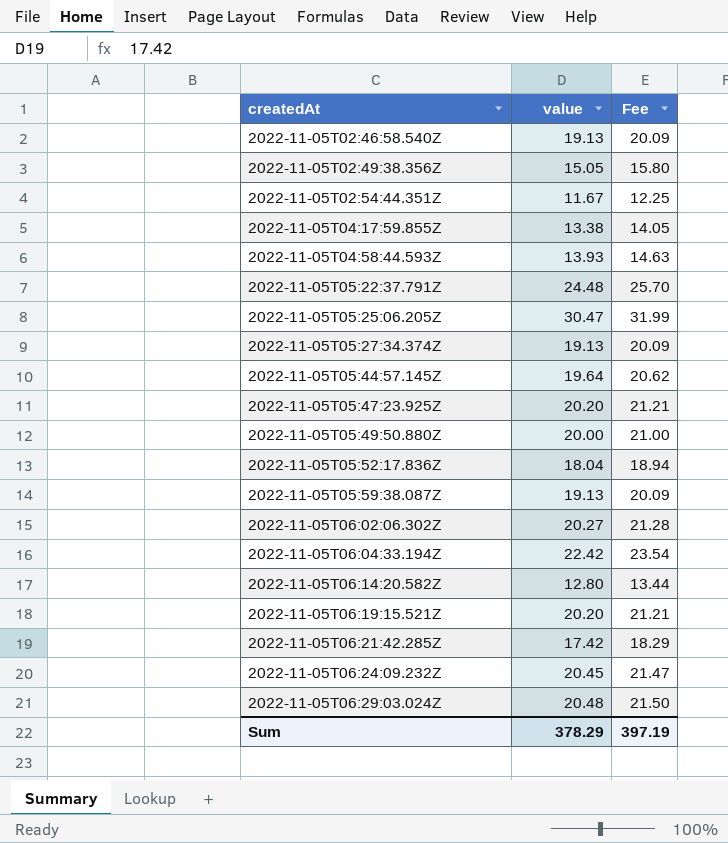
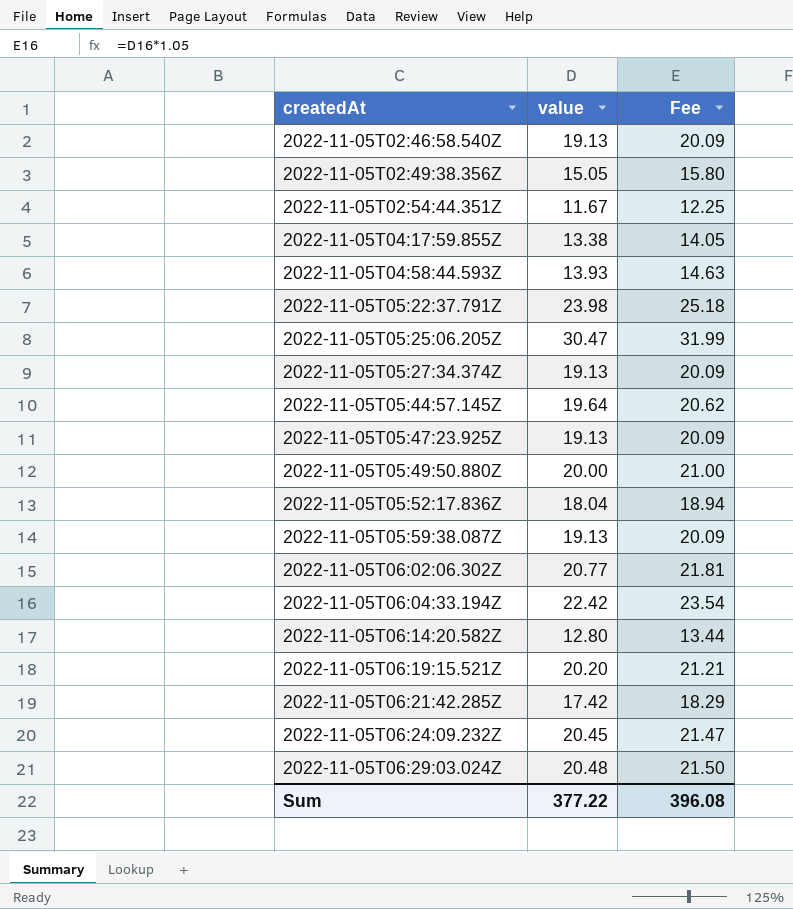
2022-11-05T05:22:37.791Z | value: 24.48 -> 23.98
2022-11-05T05:22:37.791Z | Fee: 25.70 -> 25.18
2022-11-05T05:47:23.925Z | value: 20.20 -> 19.13
2022-11-05T05:47:23.925Z | Fee: 21.21 -> 20.09
2022-11-05T06:02:06.302Z | value: 20.27 -> 20.77
2022-11-05T06:02:06.302Z | Fee: 21.28 -> 21.81
Sum | value: 378.29 -> 377.22
Sum | Fee: 397.19 -> 396.08

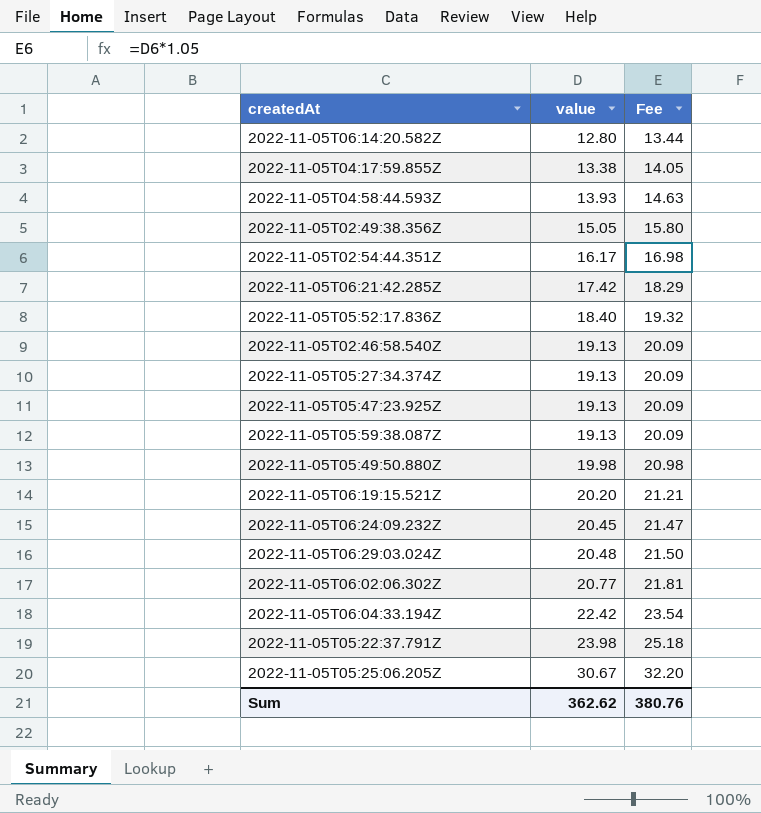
row order: createdAt ascending -> value ascending
row 2022-11-05T05:44:57.145Z: 19.64 | 20.62 -> none
2022-11-05T02:54:44.351Z | value: 11.67 -> 16.17
2022-11-05T02:54:44.351Z | Fee: 12.25 -> 16.98
2022-11-05T05:52:17.836Z | value: 18.04 -> 18.40
2022-11-05T05:52:17.836Z | Fee: 18.94 -> 19.32
2022-11-05T05:49:50.880Z | value: 20.00 -> 19.98
2022-11-05T05:49:50.880Z | Fee: 21.00 -> 20.98
2022-11-05T05:25:06.205Z | value: 30.47 -> 30.67
2022-11-05T05:25:06.205Z | Fee: 31.99 -> 32.20
Sum | value: 377.22 -> 362.62
Sum | Fee: 396.08 -> 380.76

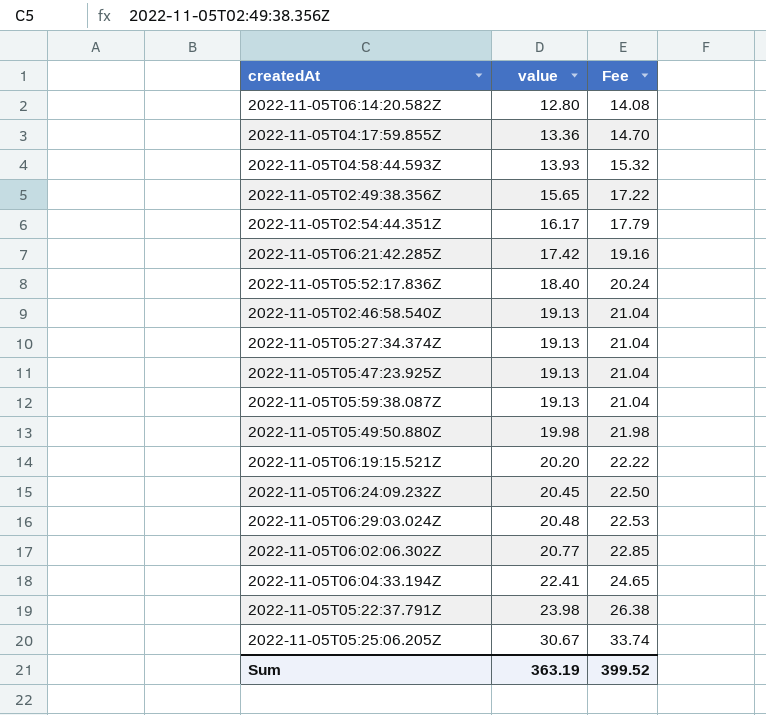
column Fee | formula: [value] * 1.05 -> [value] * 1.1
2022-11-05T04:17:59.855Z | value: 13.38 -> 13.36
2022-11-05T02:49:38.356Z | value: 15.05 -> 15.65
2022-11-05T06:04:33.194Z | value: 22.42 -> 22.41
Sum | value: 362.62 -> 363.19
Sum | Fee: 380.76 -> 399.52

